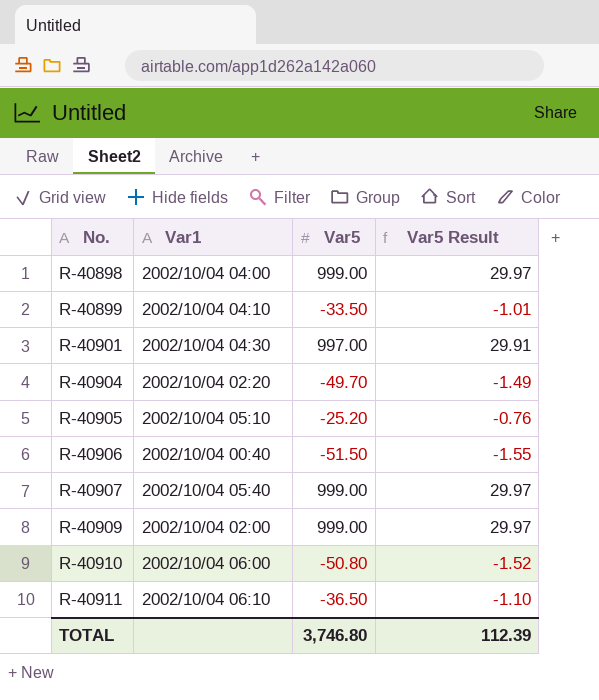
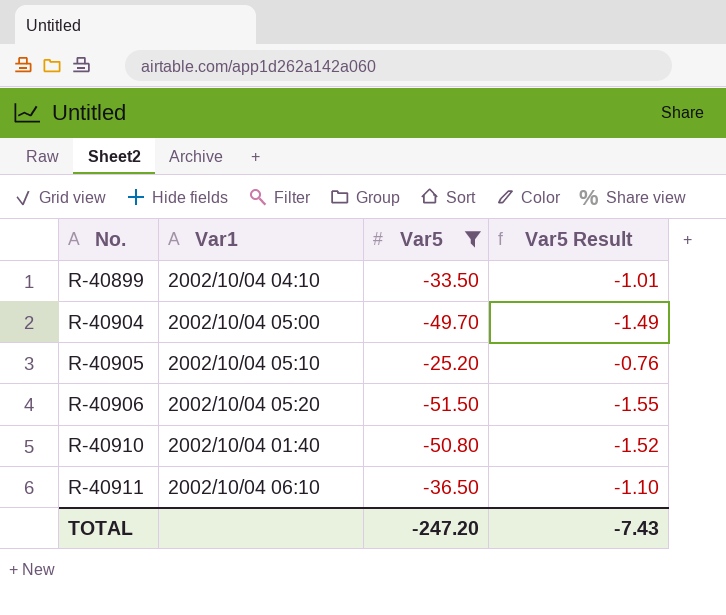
filter: none -> Var5 <= -25.20
R-40904 | Var1: 2002/10/04 02:20 -> 2002/10/04 05:00
R-40906 | Var1: 2002/10/04 00:40 -> 2002/10/04 05:20
R-40910 | Var1: 2002/10/04 06:00 -> 2002/10/04 01:40
TOTAL | Var5: 3,746.80 -> -247.20
TOTAL | Var5 Result: 112.39 -> -7.43

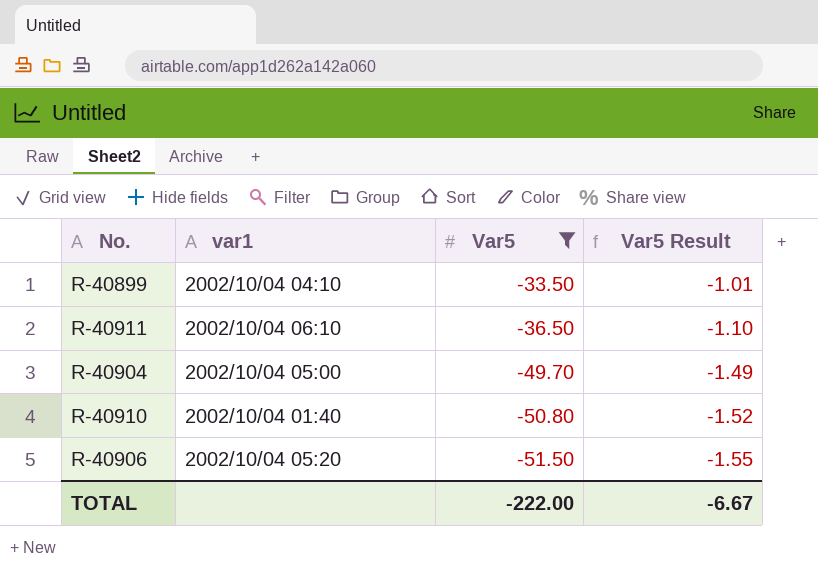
row order: No. ascending -> Var5 descending
column name: Var1 -> var1
row R-40905: 2002/10/04 05:10 | -25.20 | -0.76 -> none
TOTAL | Var5: -247.20 -> -222.00
TOTAL | Var5 Result: -7.43 -> -6.67

